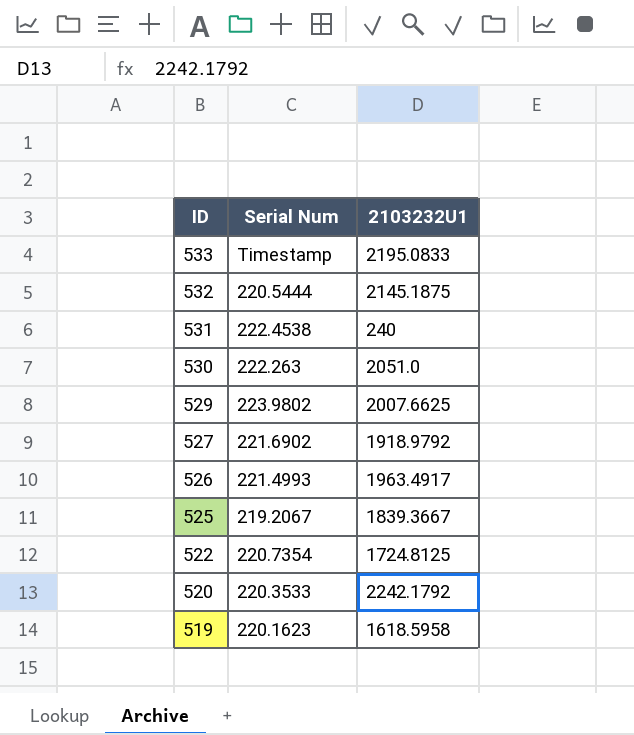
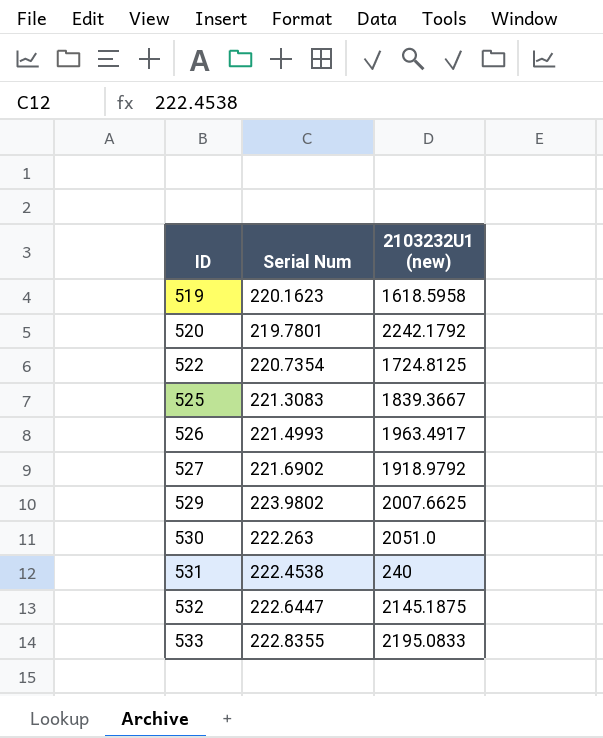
row order: ID descending -> ID ascending
column name: 2103232U1 -> 2103232U1 (new)
520 | Serial Num: 220.3533 -> 219.7801
525 | Serial Num: 219.2067 -> 221.3083
532 | Serial Num: 220.5444 -> 222.6447
533 | Serial Num: Timestamp -> 222.8355

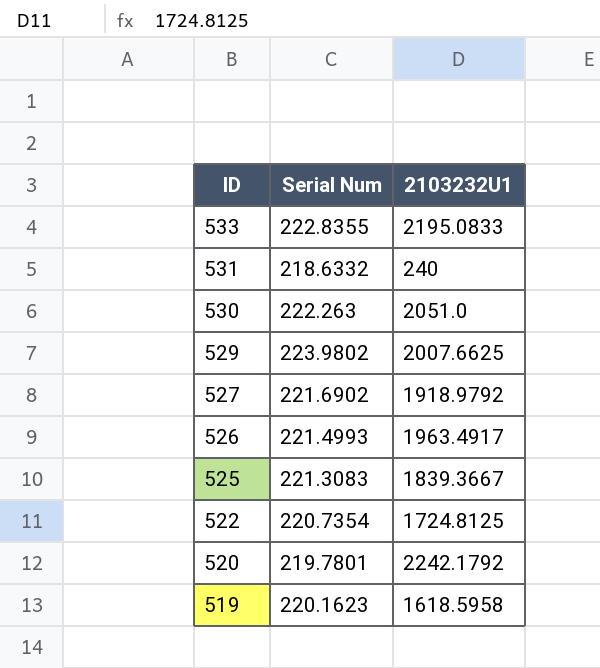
row order: ID ascending -> ID descending
column name: 2103232U1 (new) -> 2103232U1
row 532: 222.6447 | 2145.1875 -> none
531 | Serial Num: 222.4538 -> 218.6332

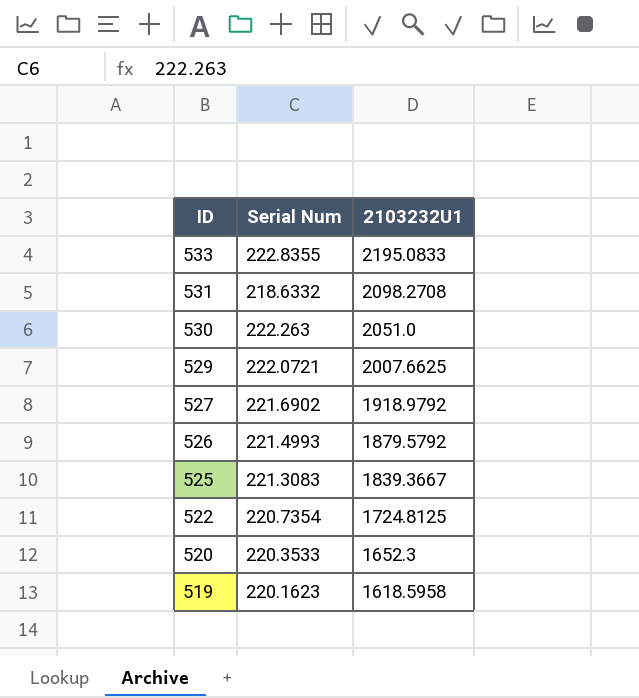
531 | 2103232U1: 240 -> 2098.2708
529 | Serial Num: 223.9802 -> 222.0721
526 | 2103232U1: 1963.4917 -> 1879.5792
520 | Serial Num: 219.7801 -> 220.3533
520 | 2103232U1: 2242.1792 -> 1652.3

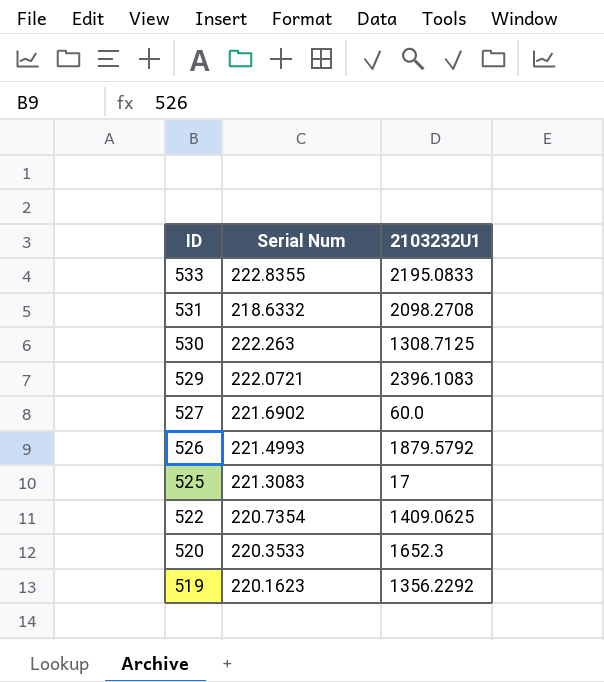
530 | 2103232U1: 2051.0 -> 1308.7125
529 | 2103232U1: 2007.6625 -> 2396.1083
527 | 2103232U1: 1918.9792 -> 60.0
525 | 2103232U1: 1839.3667 -> 17
522 | 2103232U1: 1724.8125 -> 1409.0625
519 | 2103232U1: 1618.5958 -> 1356.2292

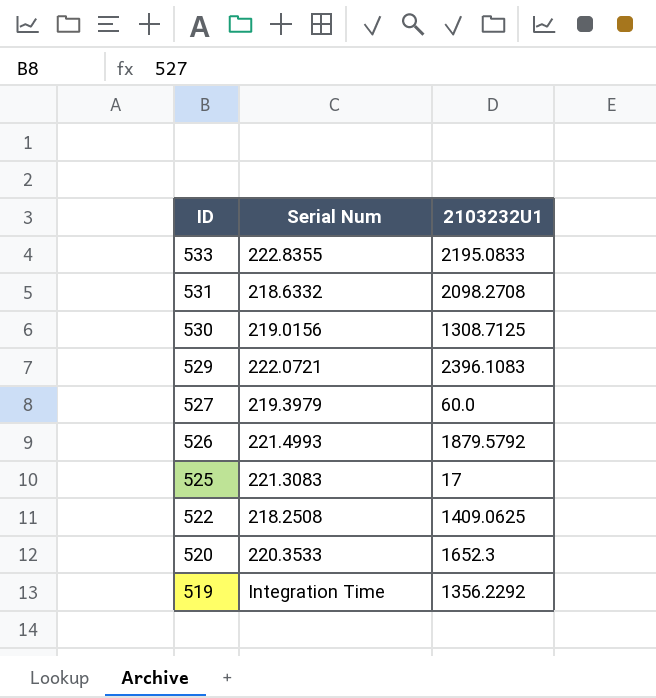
530 | Serial Num: 222.263 -> 219.0156
527 | Serial Num: 221.6902 -> 219.3979
522 | Serial Num: 220.7354 -> 218.2508
519 | Serial Num: 220.1623 -> Integration Time

